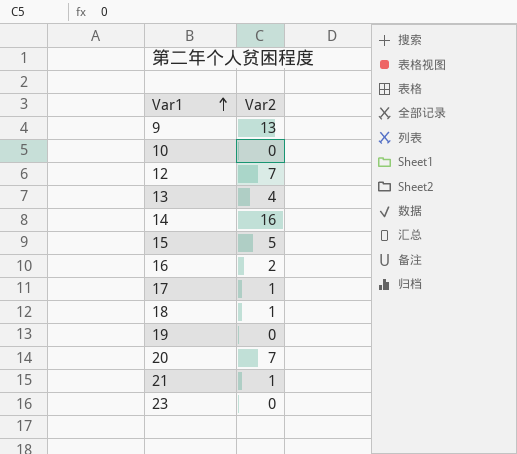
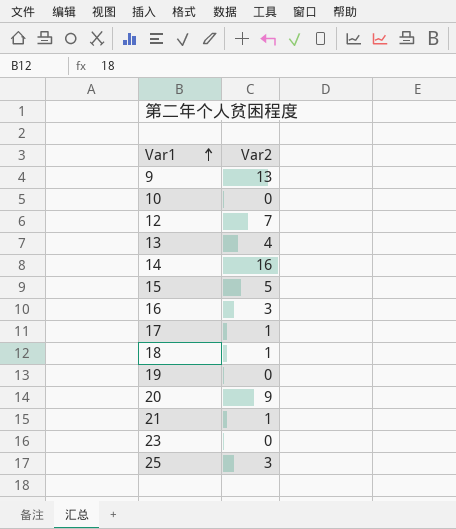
16 | Var2: 2 -> 3
20 | Var2: 7 -> 9
row 25: none -> 3

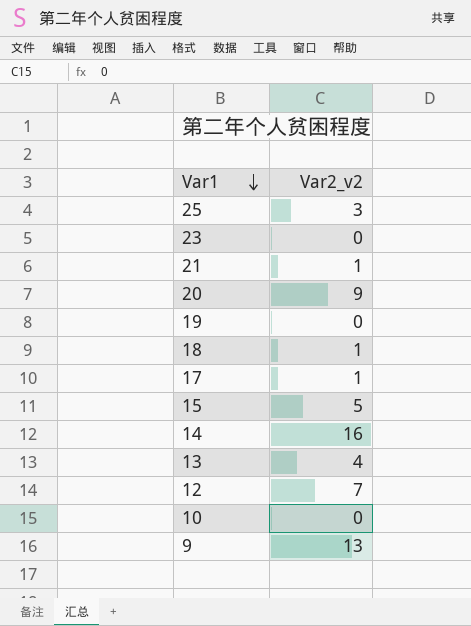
row order: Var1 ascending -> Var1 descending
column name: Var2 -> Var2_v2
row 16: 3 -> none

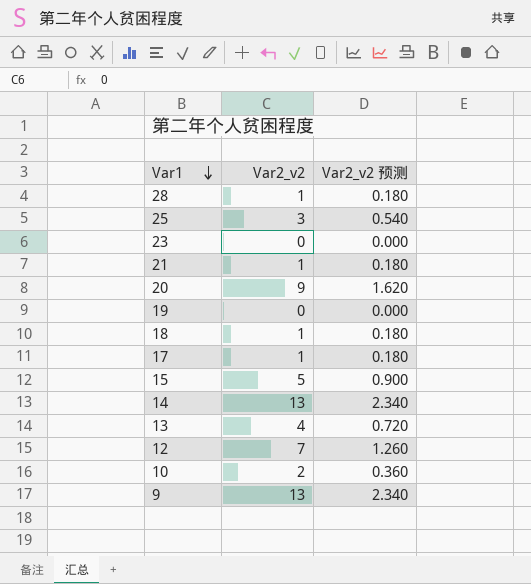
column Var2_v2 预测 | formula: none -> [Var2_v2] * 0.18
row 28: none -> 1 | 0.180
14 | Var2_v2: 16 -> 13
10 | Var2_v2: 0 -> 2

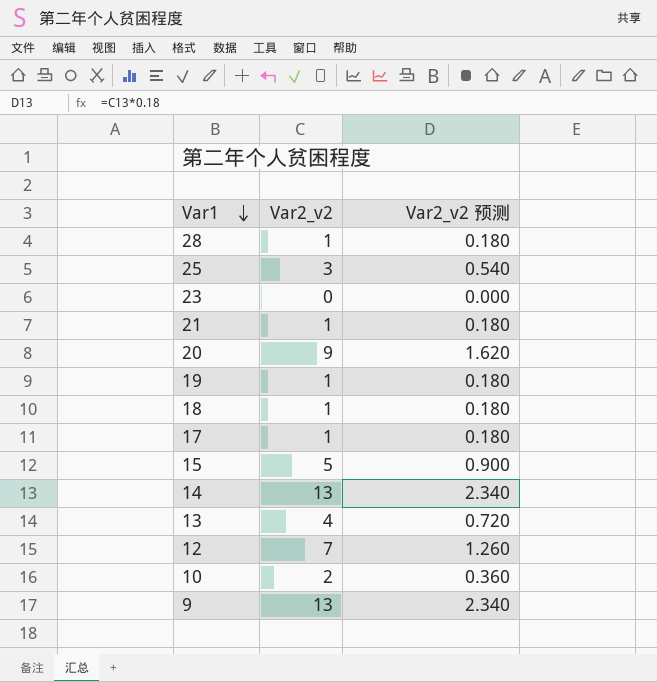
19 | Var2_v2: 0 -> 1
19 | Var2_v2 预测: 0.000 -> 0.180

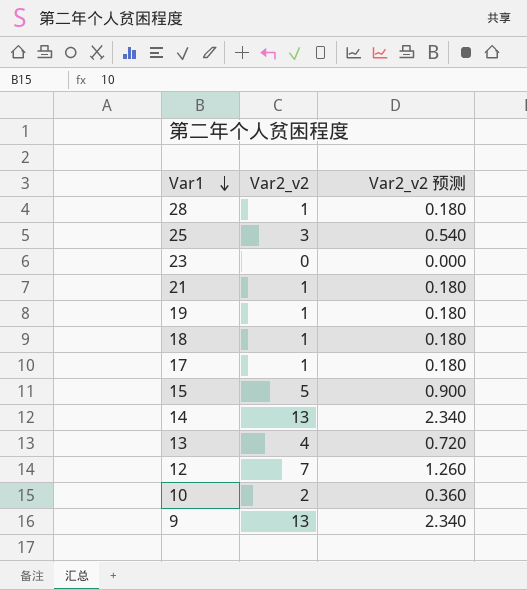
row 20: 9 | 1.620 -> none

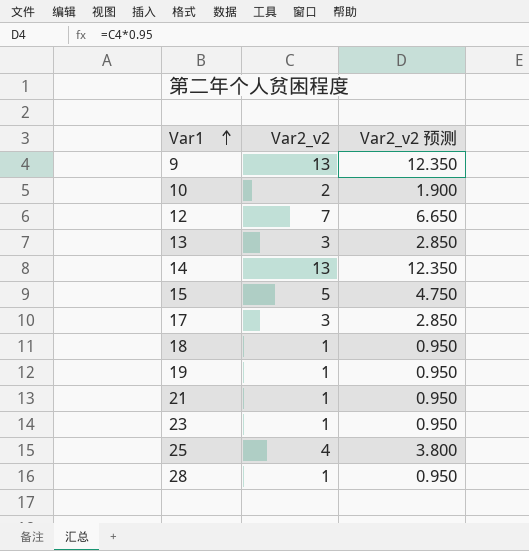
row order: Var1 descending -> Var1 ascending
column Var2_v2 预测 | formula: [Var2_v2] * 0.18 -> [Var2_v2] * 0.95
13 | Var2_v2: 4 -> 3
17 | Var2_v2: 1 -> 3
23 | Var2_v2: 0 -> 1
25 | Var2_v2: 3 -> 4

